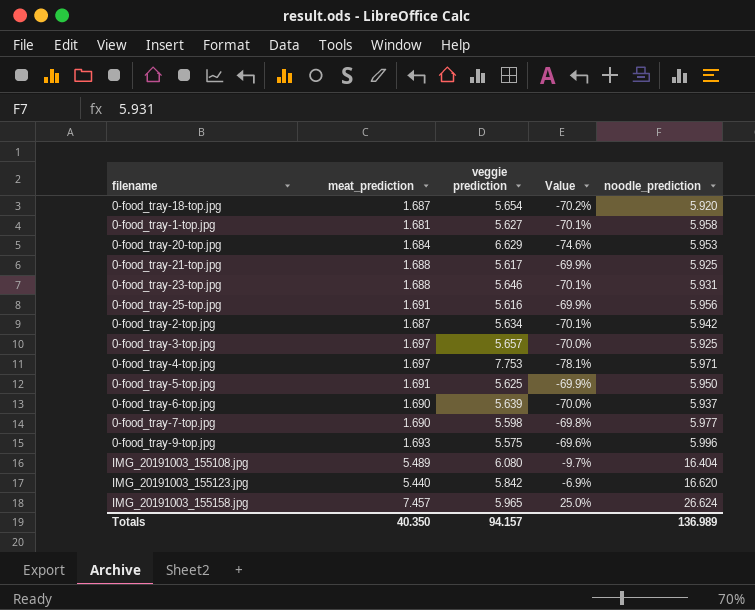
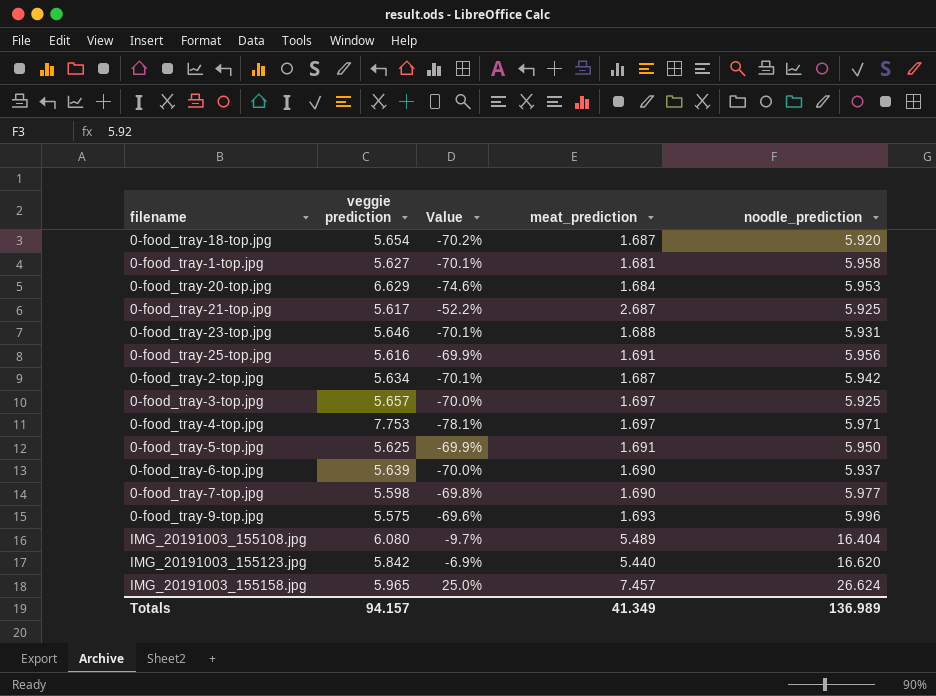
column meat_prediction | position: 2 -> 4
0-food_tray-21-top.jpg | Value: -69.9% -> -52.2%
0-food_tray-21-top.jpg | meat_prediction: 1.688 -> 2.687
Totals | meat_prediction: 40.350 -> 41.349

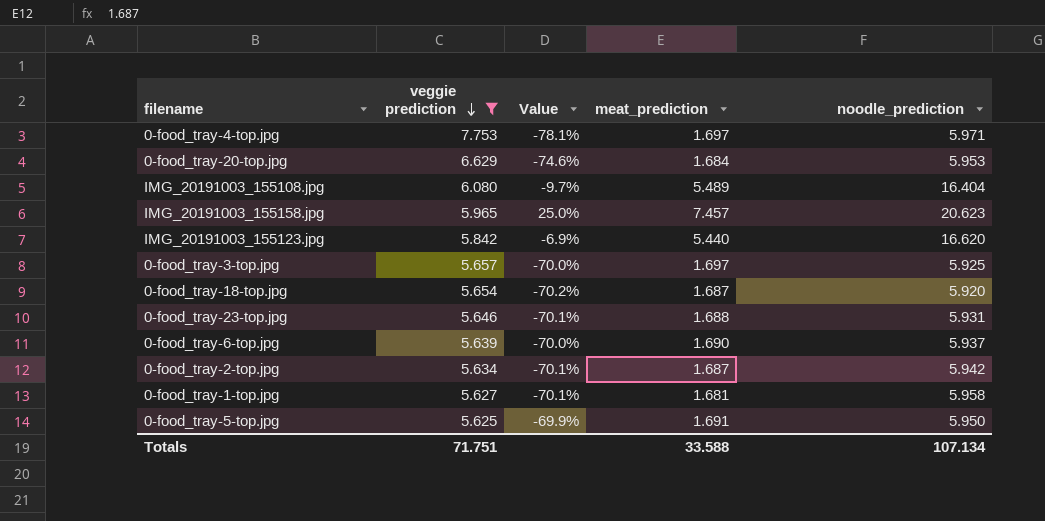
filter: none -> veggie prediction >= 5.625
row order: none -> veggie prediction descending
IMG_20191003_155158.jpg | noodle_prediction: 26.624 -> 20.623
Totals | veggie prediction: 94.157 -> 71.751
Totals | meat_prediction: 41.349 -> 33.588
Totals | noodle_prediction: 136.989 -> 107.134

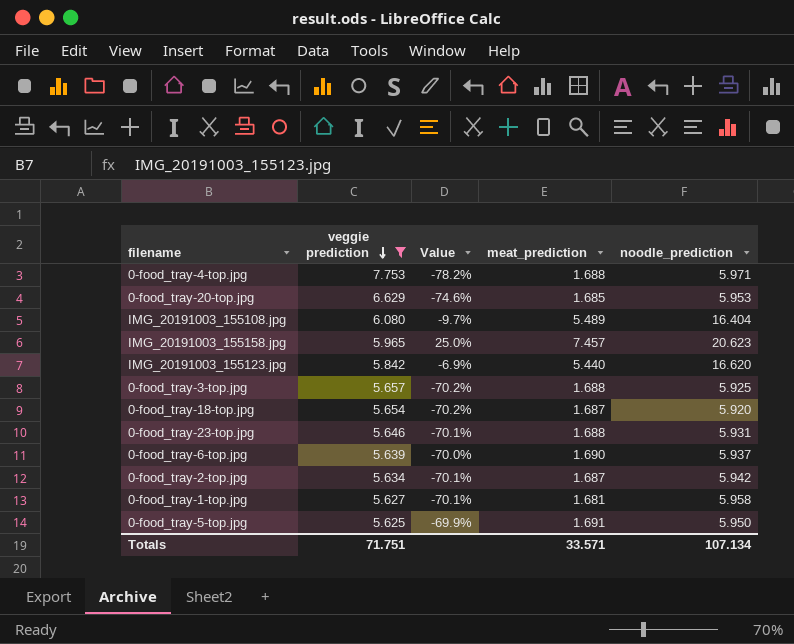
0-food_tray-4-top.jpg | Value: -78.1% -> -78.2%
0-food_tray-4-top.jpg | meat_prediction: 1.697 -> 1.688
0-food_tray-20-top.jpg | meat_prediction: 1.684 -> 1.685
0-food_tray-3-top.jpg | Value: -70.0% -> -70.2%
0-food_tray-3-top.jpg | meat_prediction: 1.697 -> 1.688
Totals | meat_prediction: 33.588 -> 33.571

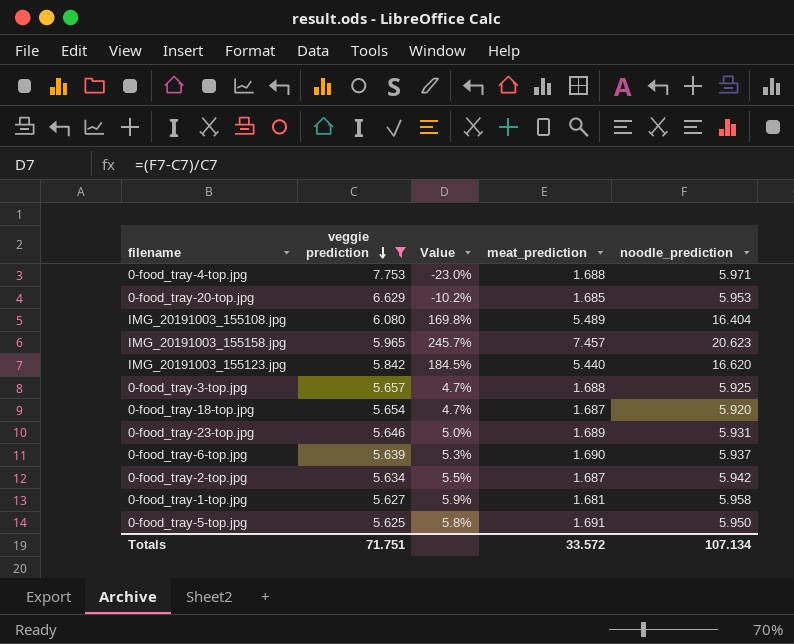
column Value | formula: ([meat_prediction] - [veggie prediction]) / [veggie prediction] -> ([noodle_prediction] - [veggie prediction]) / [veggie prediction]
0-food_tray-23-top.jpg | meat_prediction: 1.688 -> 1.689
Totals | meat_prediction: 33.571 -> 33.572

